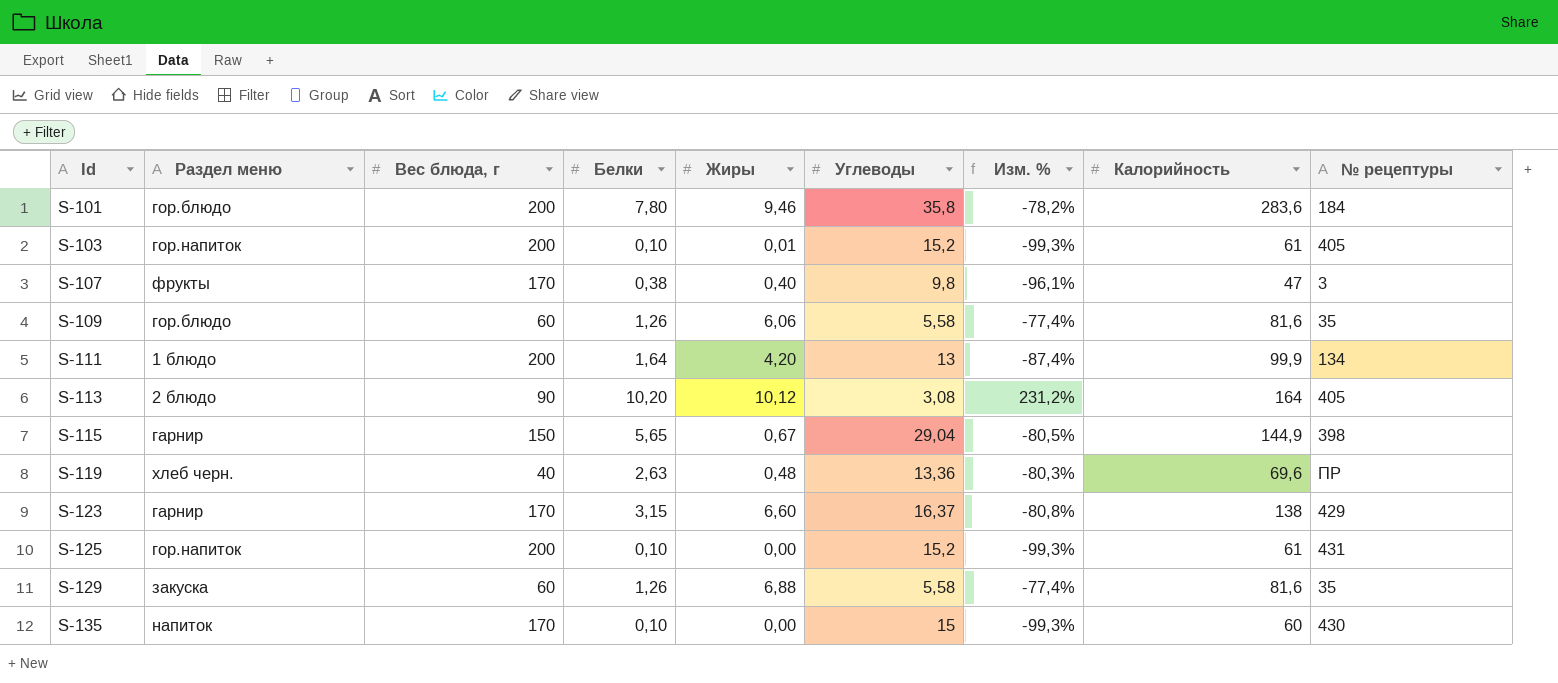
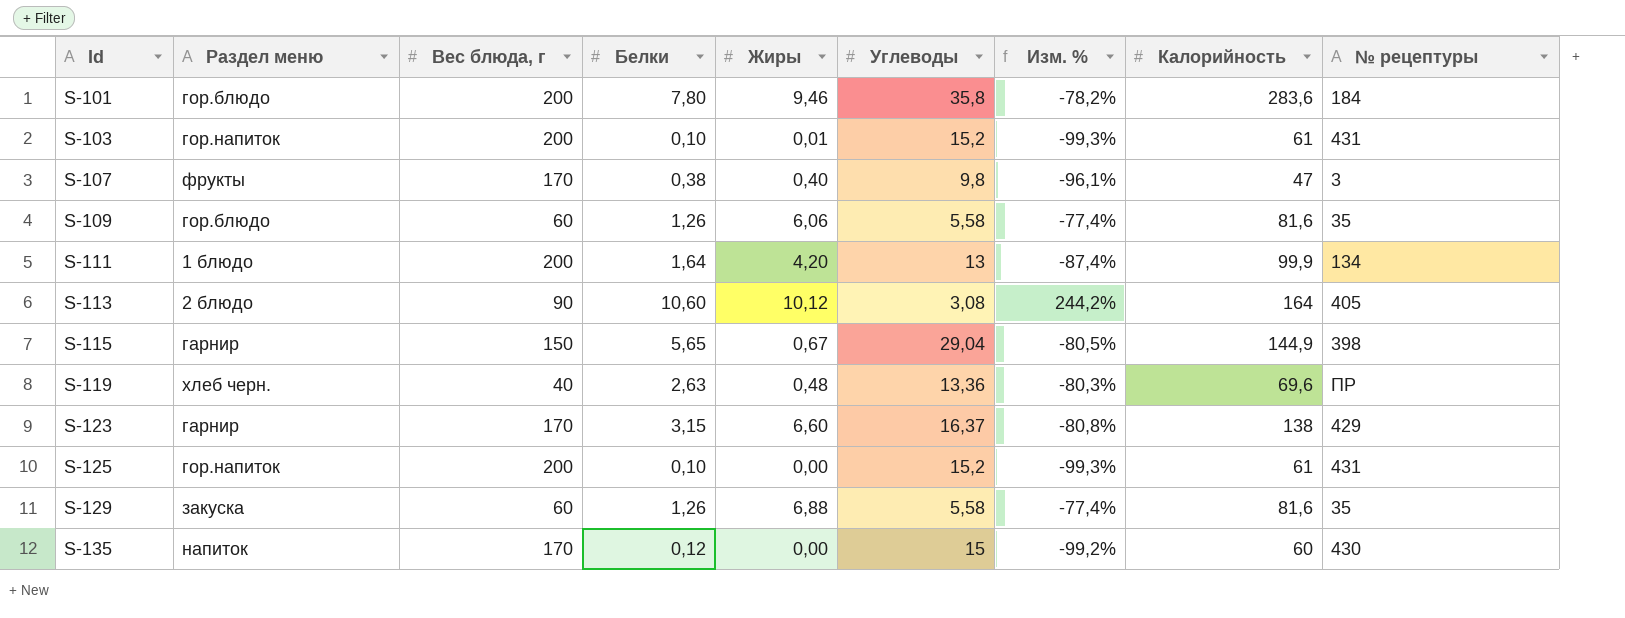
S-103 | № рецептуры: 405 -> 431
S-113 | Белки: 10,20 -> 10,60
S-113 | Изм. %: 231,2% -> 244,2%
S-135 | Белки: 0,10 -> 0,12
S-135 | Изм. %: -99,3% -> -99,2%

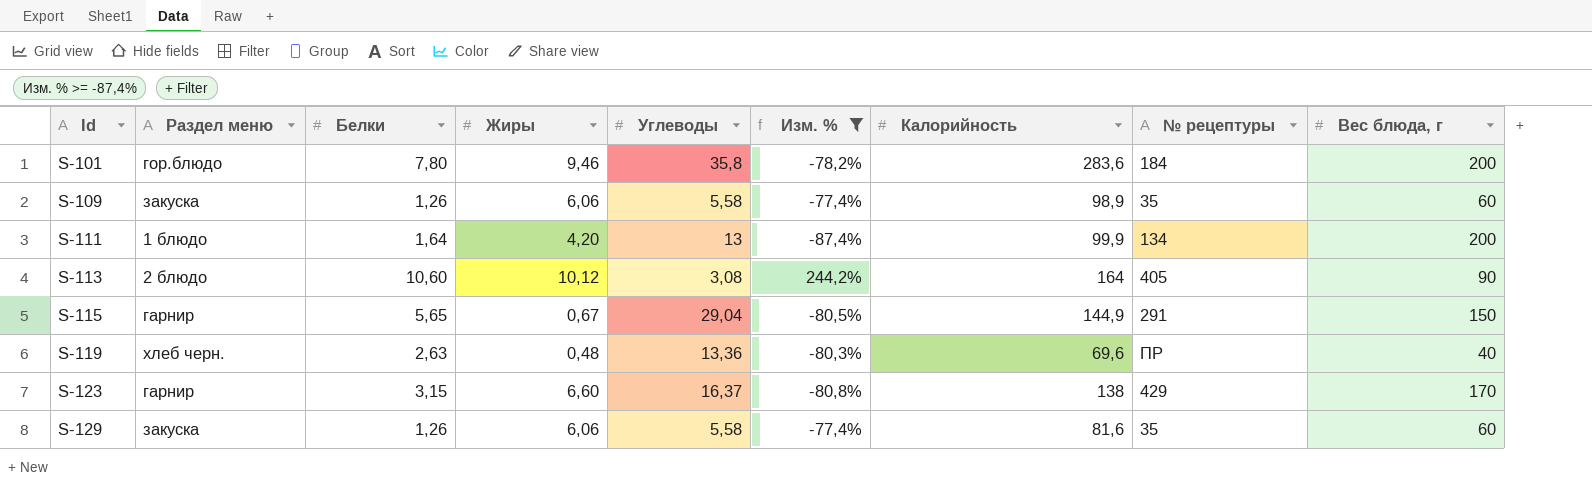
filter: none -> Изм. % >= -87,4%
column Вес блюда, г | position: 3 -> 9
S-109 | Раздел меню: гор.блюдо -> закуска
S-109 | Калорийность: 81,6 -> 98,9
S-115 | № рецептуры: 398 -> 291
S-129 | Жиры: 6,88 -> 6,06

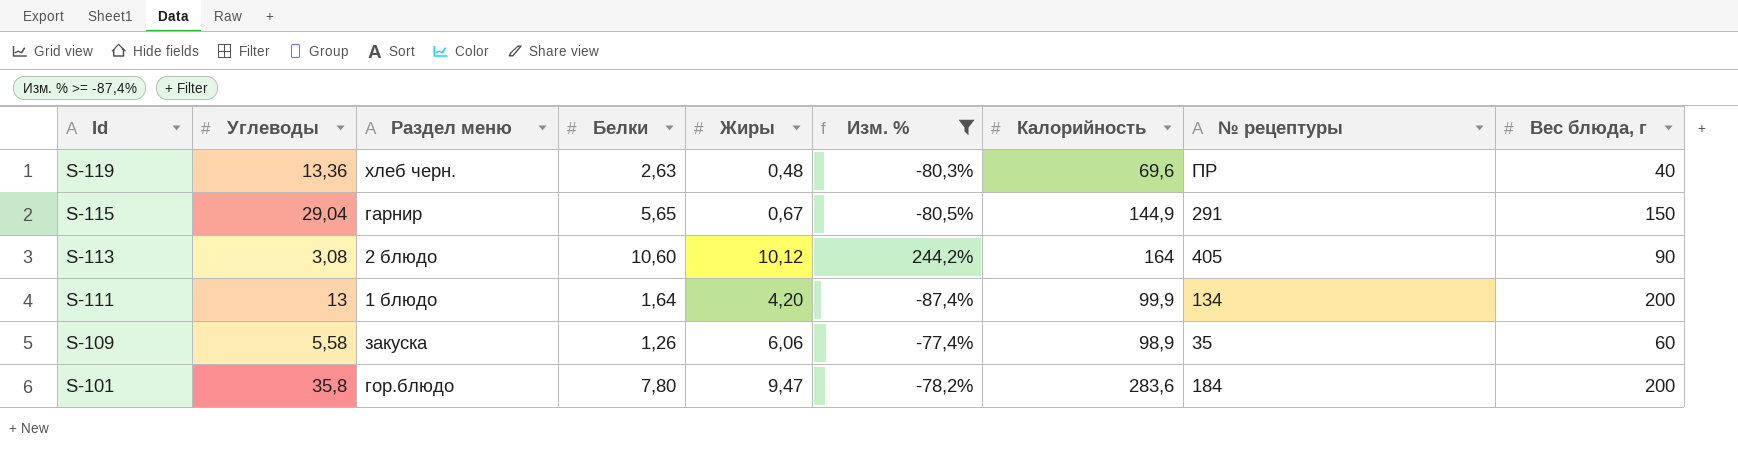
row order: Id ascending -> Id descending
column Углеводы | position: 5 -> 2
row S-123: гарнир | 3,15 | 6,60 | 16,37 | -80,8% | 138 | 429 | 170 -> none
row S-129: закуска | 1,26 | 6,06 | 5,58 | -77,4% | 81,6 | 35 | 60 -> none
S-101 | Жиры: 9,46 -> 9,47

